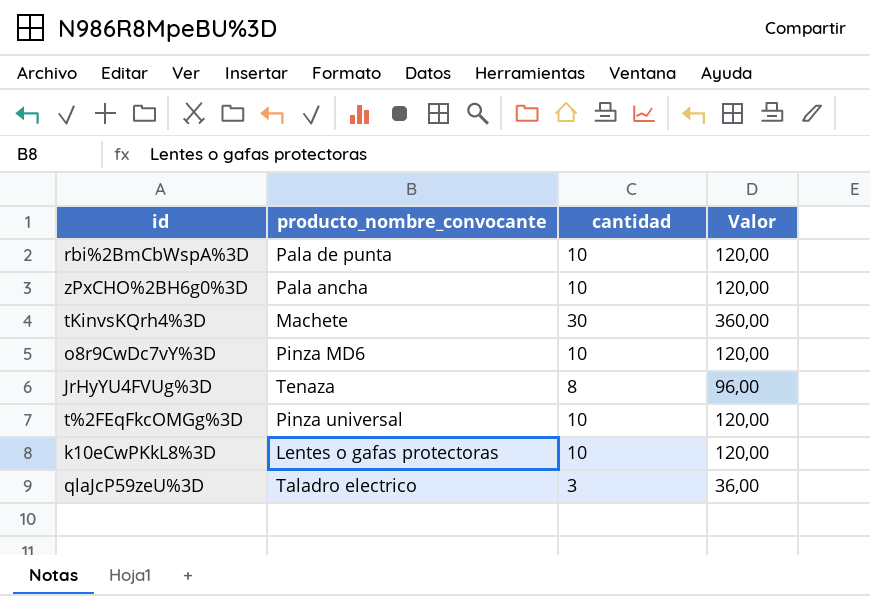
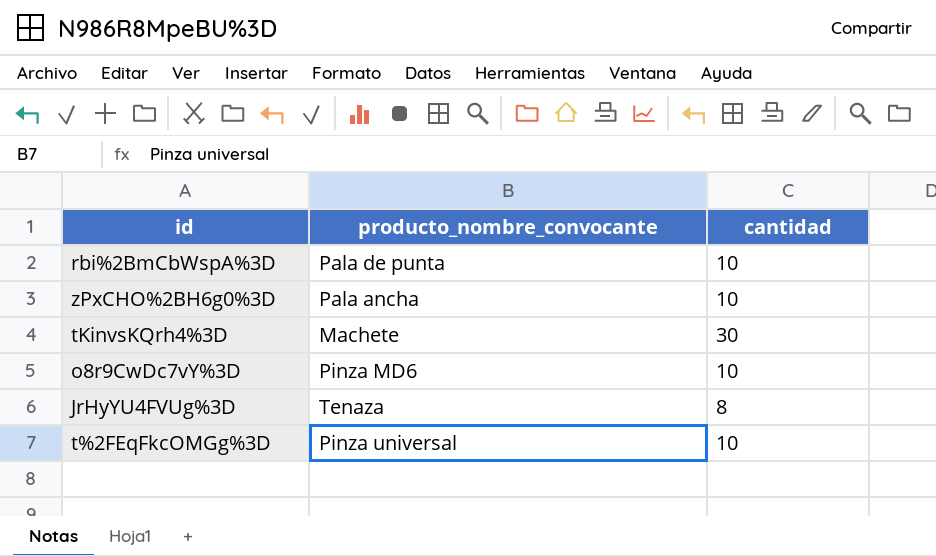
column Valor | formula: [cantidad] * 12 -> none
row k10eCwPKkL8%3D: Lentes o gafas protectoras | 10 | 120,00 -> none
row qlaJcP59zeU%3D: Taladro electrico | 3 | 36,00 -> none

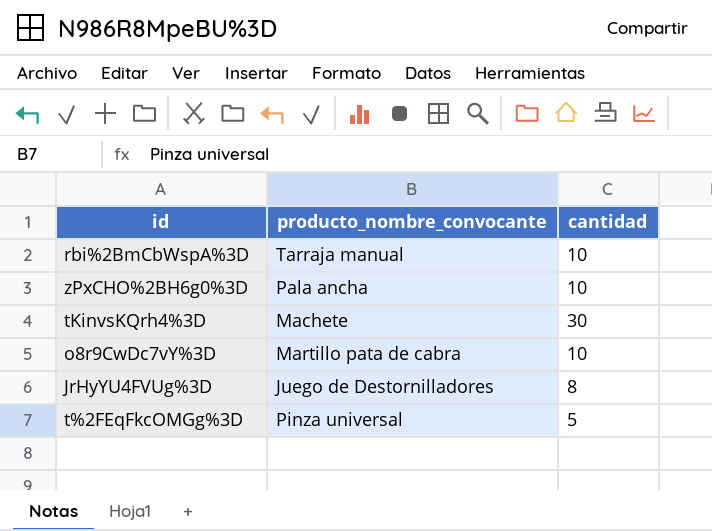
rbi%2BmCbWspA%3D | producto_nombre_convocante: Pala de punta -> Tarraja manual
o8r9CwDc7vY%3D | producto_nombre_convocante: Pinza MD6 -> Martillo pata de cabra
JrHyYU4FVUg%3D | producto_nombre_convocante: Tenaza -> Juego de Destornilladores
t%2FEqFkcOMGg%3D | cantidad: 10 -> 5

